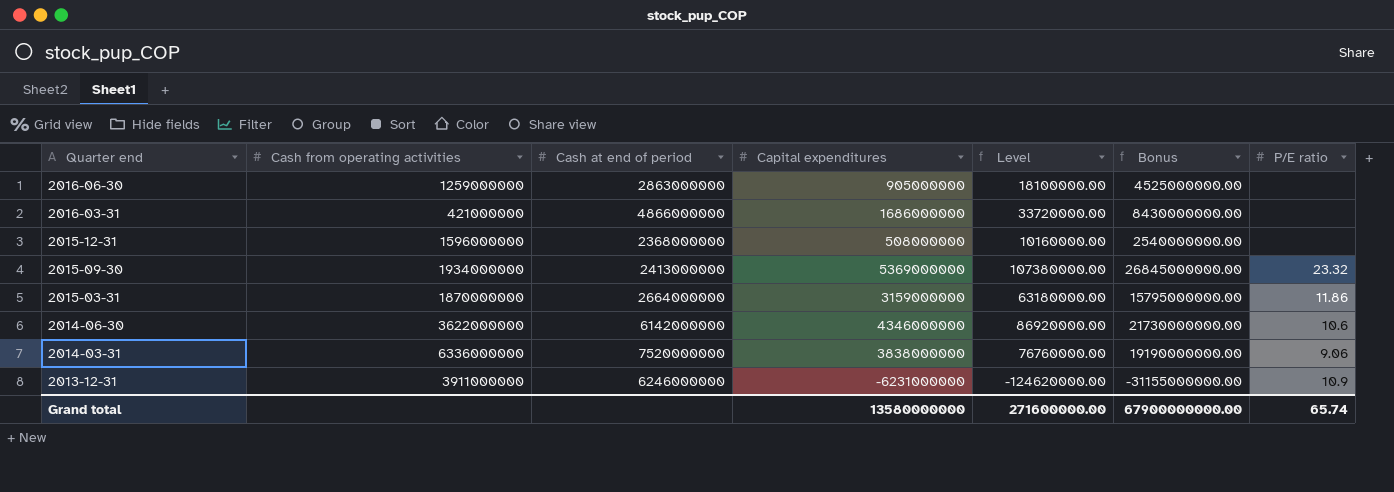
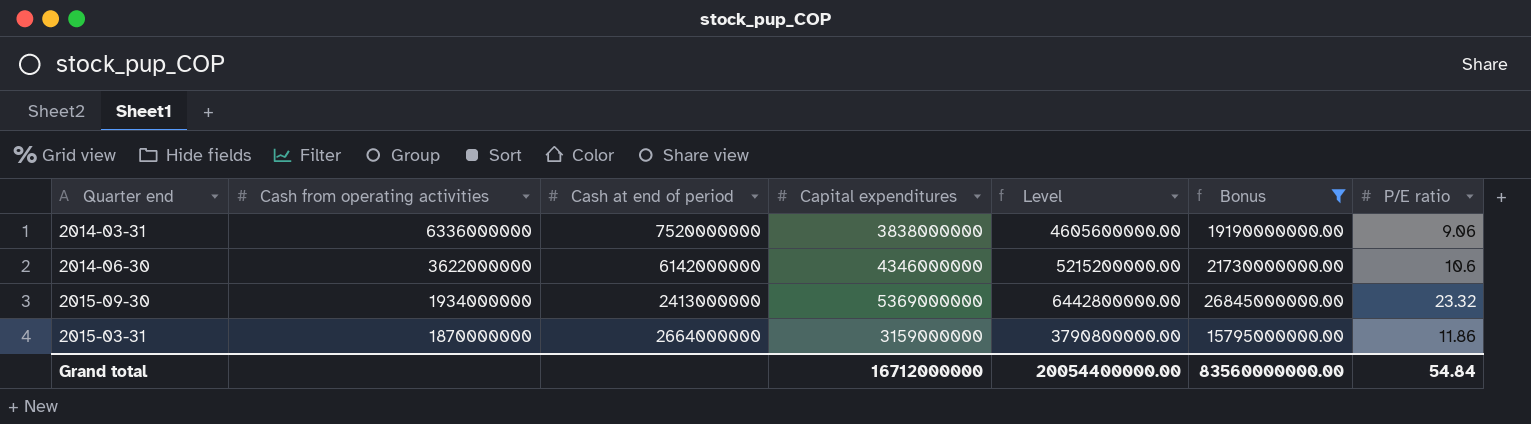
filter: none -> Bonus >= 15795000000.00
row order: Quarter end descending -> Cash from operating activities descending
column Level | formula: [Capital expenditures] * 0.02 -> [Capital expenditures] * 1.2
Grand total | Capital expenditures: 13580000000 -> 16712000000
Grand total | Level: 271600000.00 -> 20054400000.00
Grand total | Bonus: 67900000000.00 -> 83560000000.00
Grand total | P/E ratio: 65.74 -> 54.84

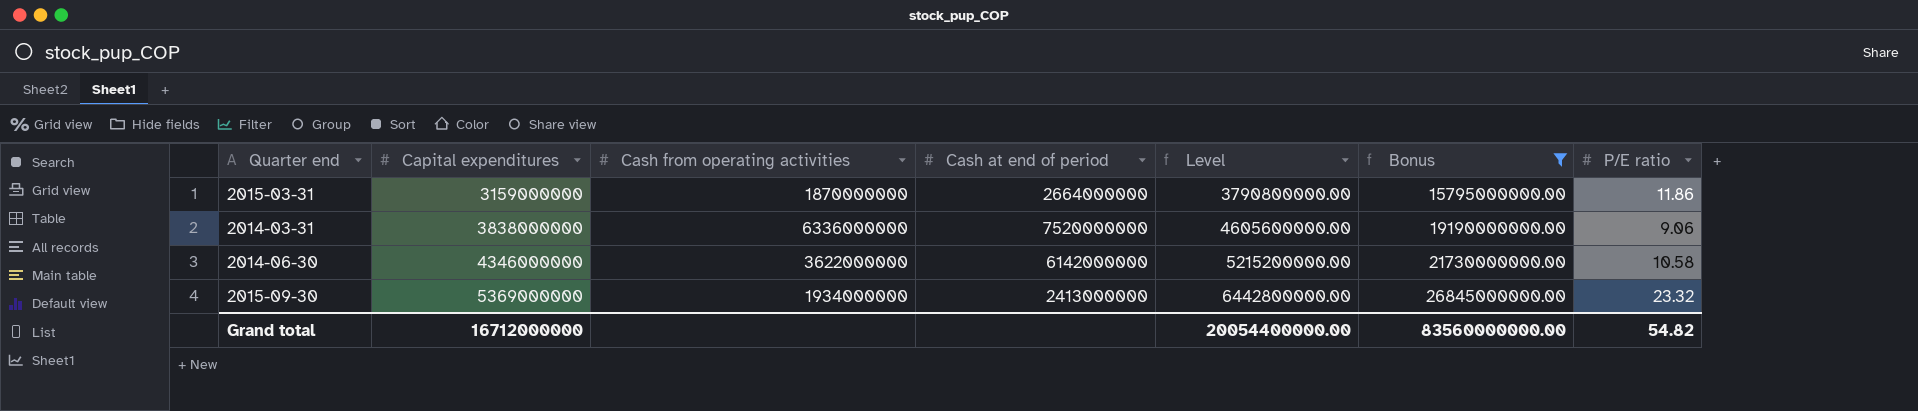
row order: Cash from operating activities descending -> Capital expenditures ascending
column Capital expenditures | position: 4 -> 2
2014-06-30 | P/E ratio: 10.6 -> 10.58
Grand total | P/E ratio: 54.84 -> 54.82

